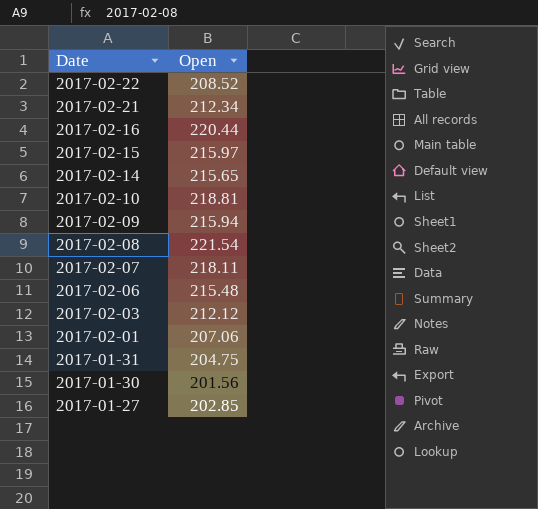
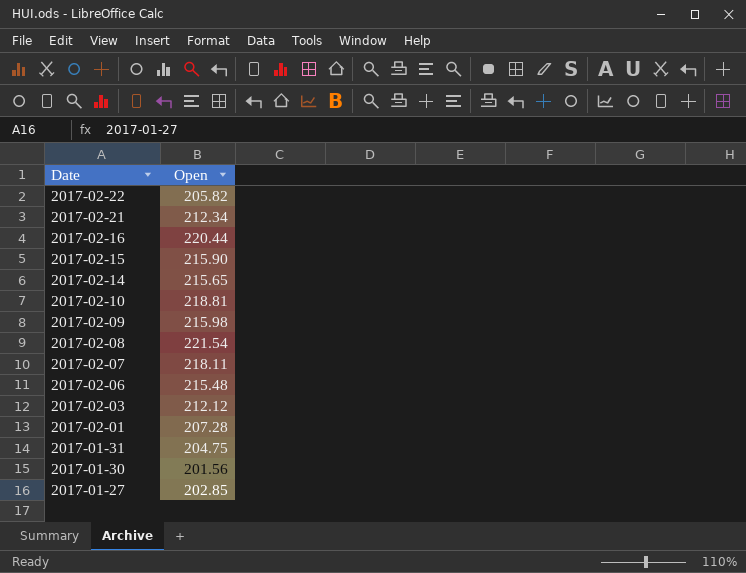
2017-02-22 | Open: 208.52 -> 205.82
2017-02-15 | Open: 215.97 -> 215.90
2017-02-09 | Open: 215.94 -> 215.98
2017-02-01 | Open: 207.06 -> 207.28

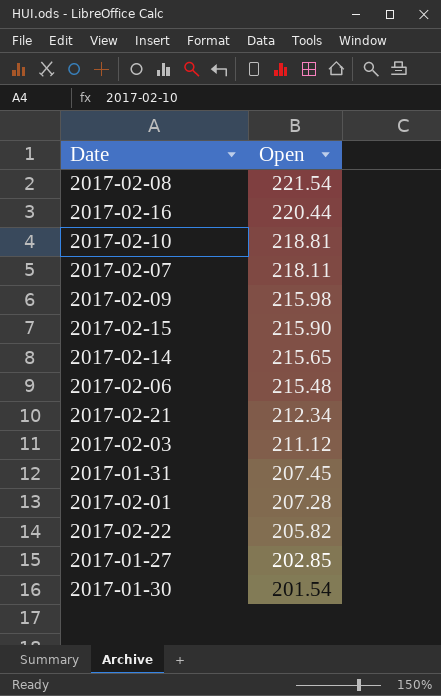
row order: Date descending -> Open descending
2017-02-03 | Open: 212.12 -> 211.12
2017-01-31 | Open: 204.75 -> 207.45
2017-01-30 | Open: 201.56 -> 201.54

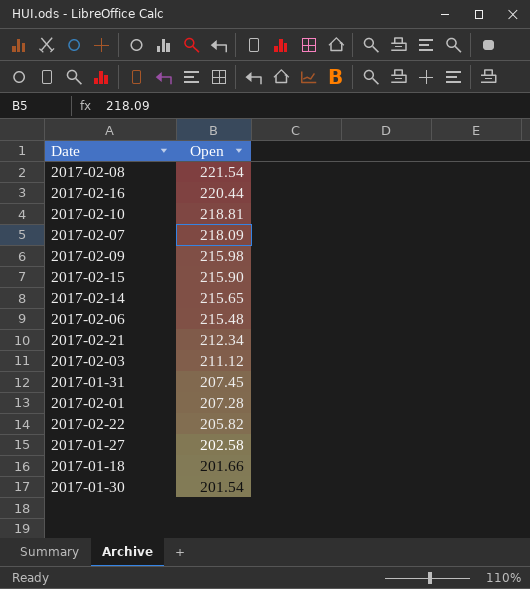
2017-02-07 | Open: 218.11 -> 218.09
2017-01-27 | Open: 202.85 -> 202.58
row 2017-01-18: none -> 201.66

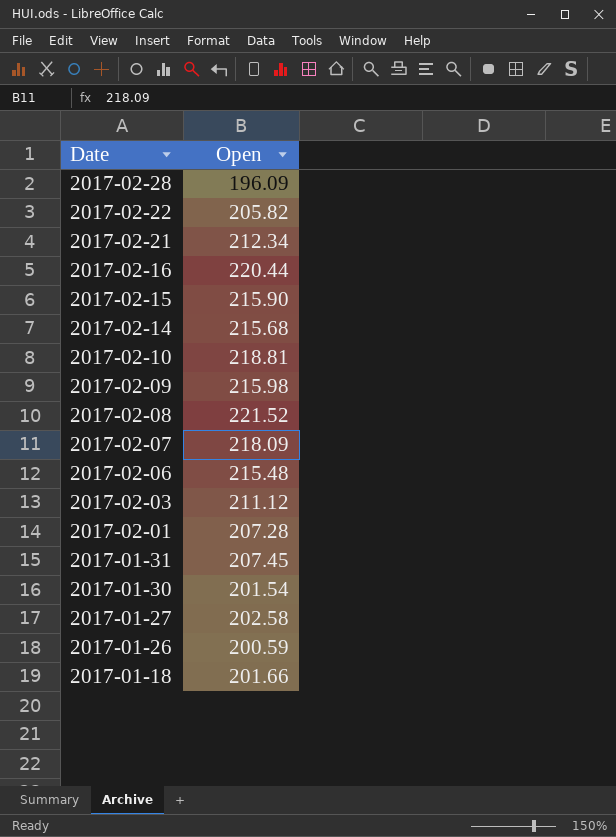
row order: Open descending -> Date descending
row 2017-02-28: none -> 196.09
2017-02-14 | Open: 215.65 -> 215.68
2017-02-08 | Open: 221.54 -> 221.52
row 2017-01-26: none -> 200.59

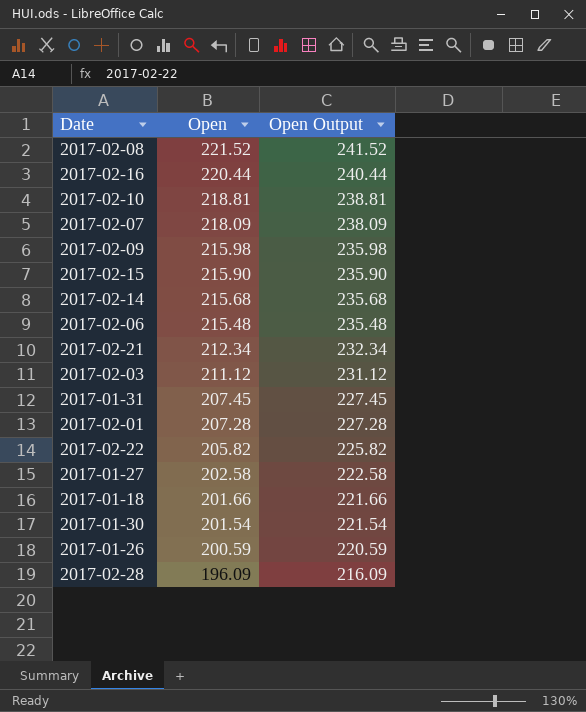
row order: Date descending -> Open descending
column Open Output | formula: none -> [Open] + 20

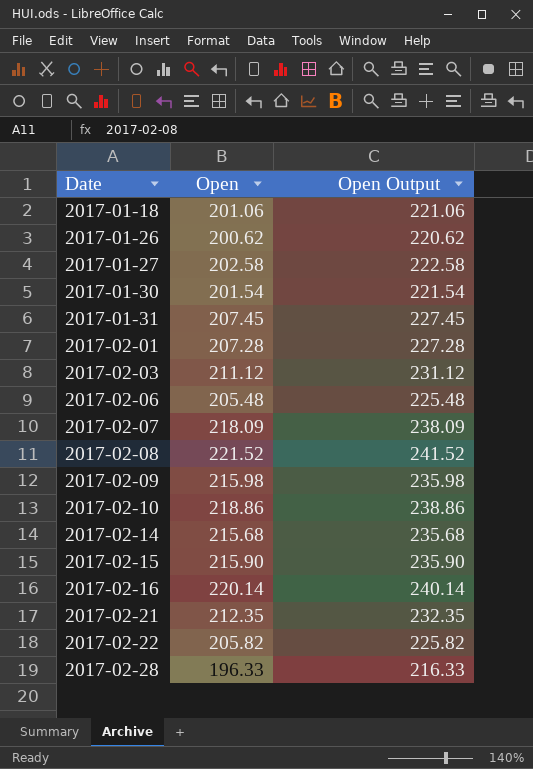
row order: Open descending -> Date ascending
2017-01-18 | Open: 201.66 -> 201.06
2017-01-18 | Open Output: 221.66 -> 221.06
2017-01-26 | Open: 200.59 -> 200.62
2017-01-26 | Open Output: 220.59 -> 220.62
2017-02-06 | Open: 215.48 -> 205.48
2017-02-06 | Open Output: 235.48 -> 225.48
2017-02-10 | Open: 218.81 -> 218.86
2017-02-10 | Open Output: 238.81 -> 238.86
2017-02-16 | Open: 220.44 -> 220.14
2017-02-16 | Open Output: 240.44 -> 240.14
2017-02-21 | Open: 212.34 -> 212.35
2017-02-21 | Open Output: 232.34 -> 232.35
2017-02-28 | Open: 196.09 -> 196.33
2017-02-28 | Open Output: 216.09 -> 216.33

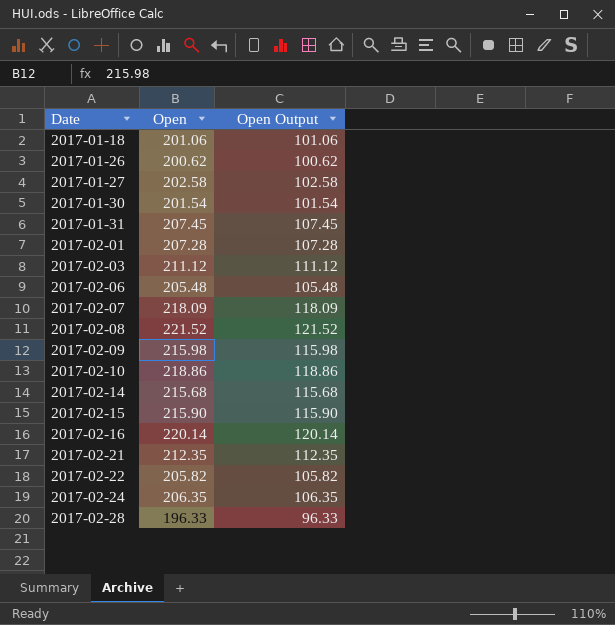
column Open Output | formula: [Open] + 20 -> [Open] - 100
row 2017-02-24: none -> 206.35 | 106.35

